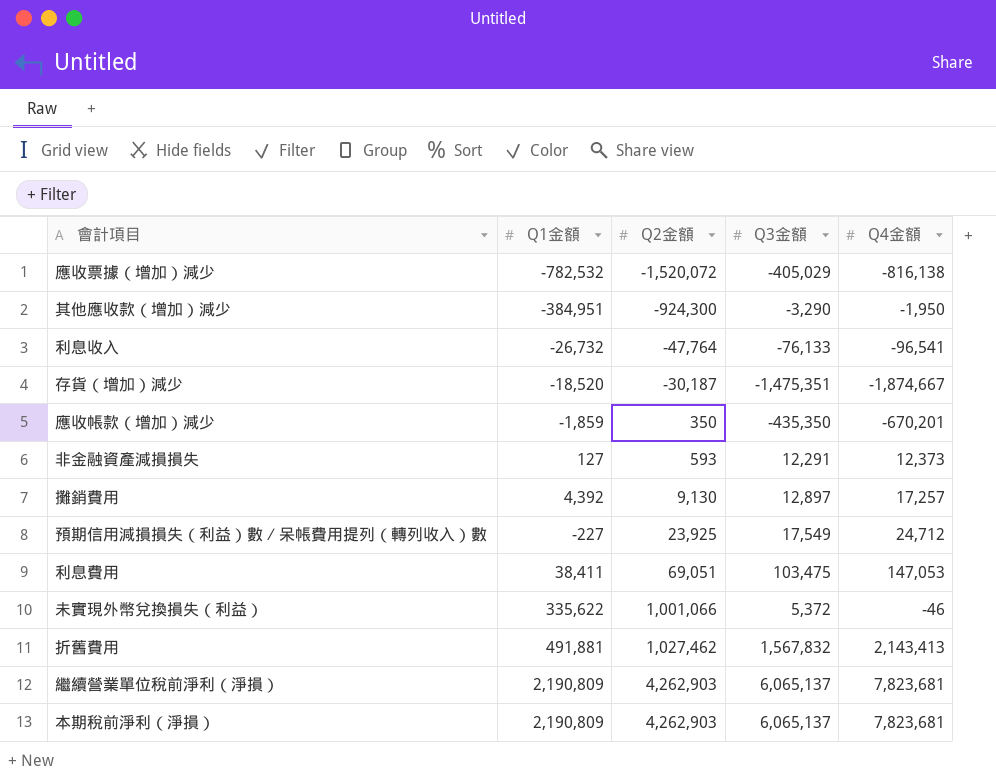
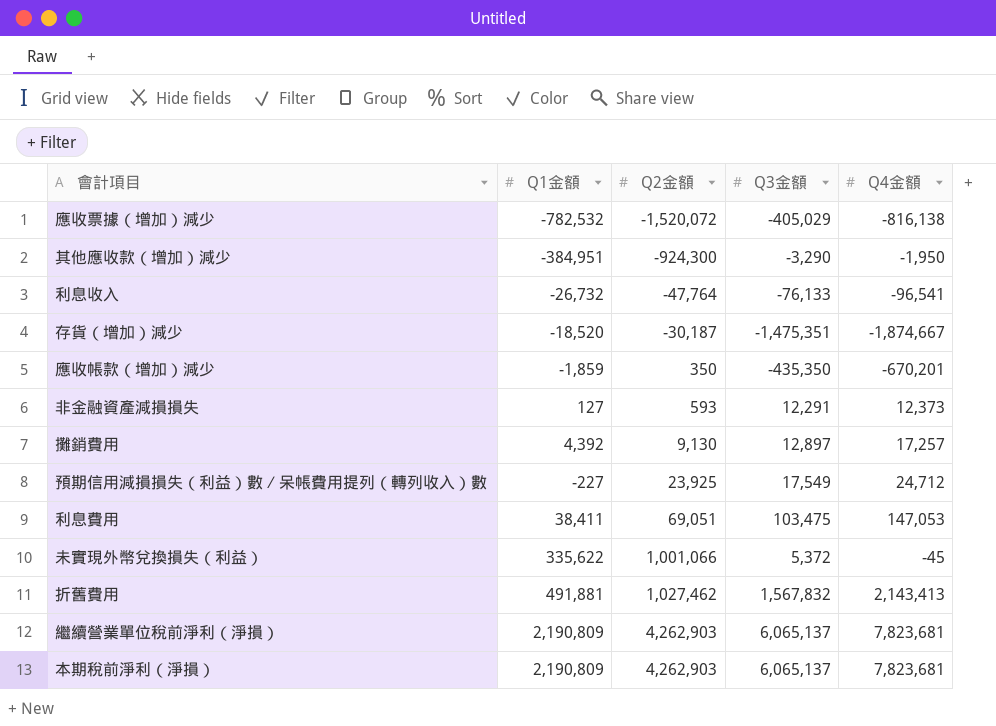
未實現外幣兌換損失（利益） | Q4金額: -46 -> -45

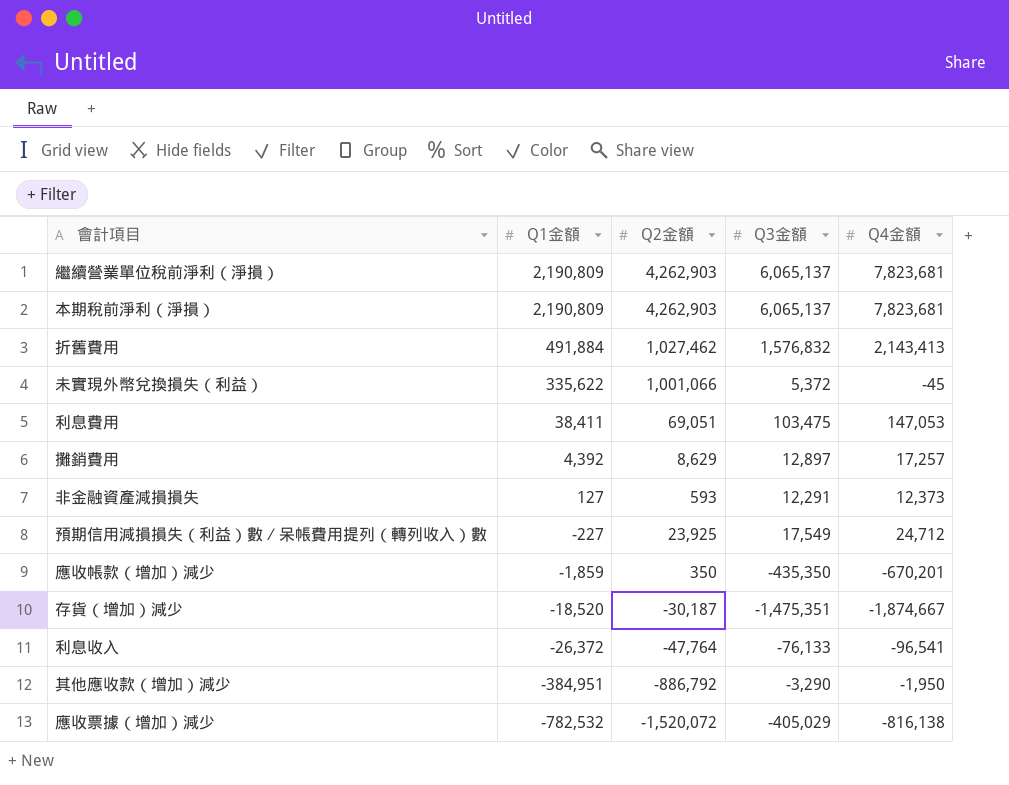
row order: Q2金額 ascending -> Q1金額 descending
折舊費用 | Q1金額: 491,881 -> 491,884
折舊費用 | Q3金額: 1,567,832 -> 1,576,832
攤銷費用 | Q2金額: 9,130 -> 8,629
利息收入 | Q1金額: -26,732 -> -26,372
其他應收款（增加）減少 | Q2金額: -924,300 -> -886,792

